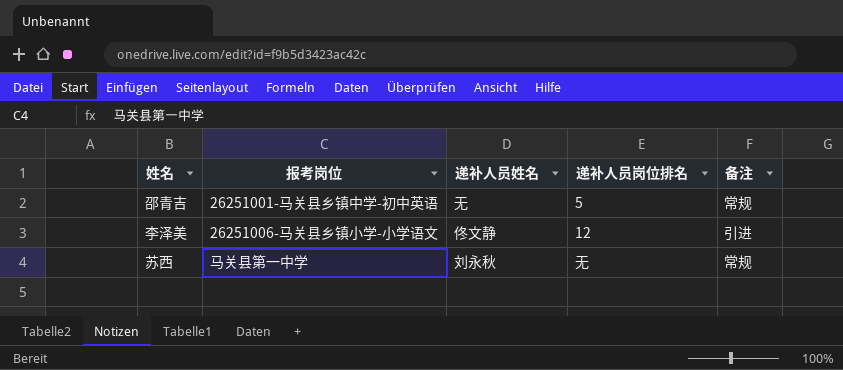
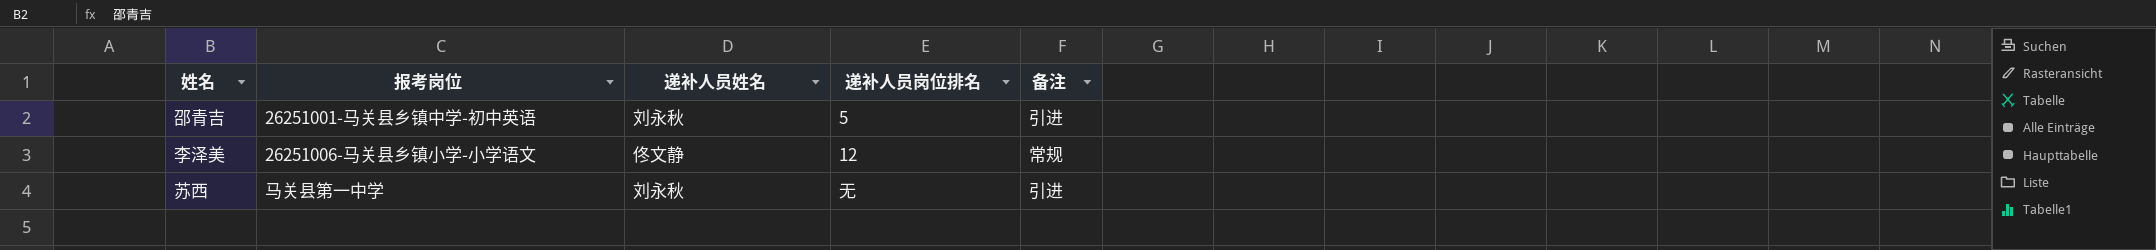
邵青吉 | 递补人员姓名: 无 -> 刘永秋
邵青吉 | 备注: 常规 -> 引进
李泽美 | 备注: 引进 -> 常规
苏西 | 备注: 常规 -> 引进

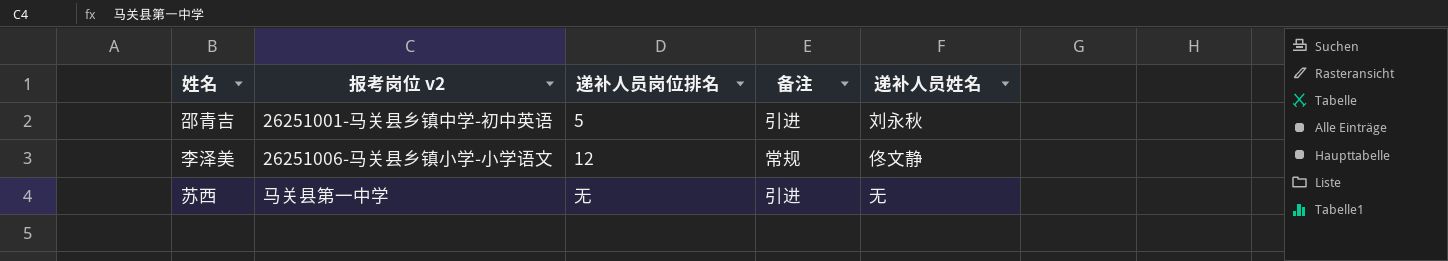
column name: 报考岗位 -> 报考岗位 v2
column 递补人员姓名 | position: 3 -> 5
苏西 | 递补人员姓名: 刘永秋 -> 无

